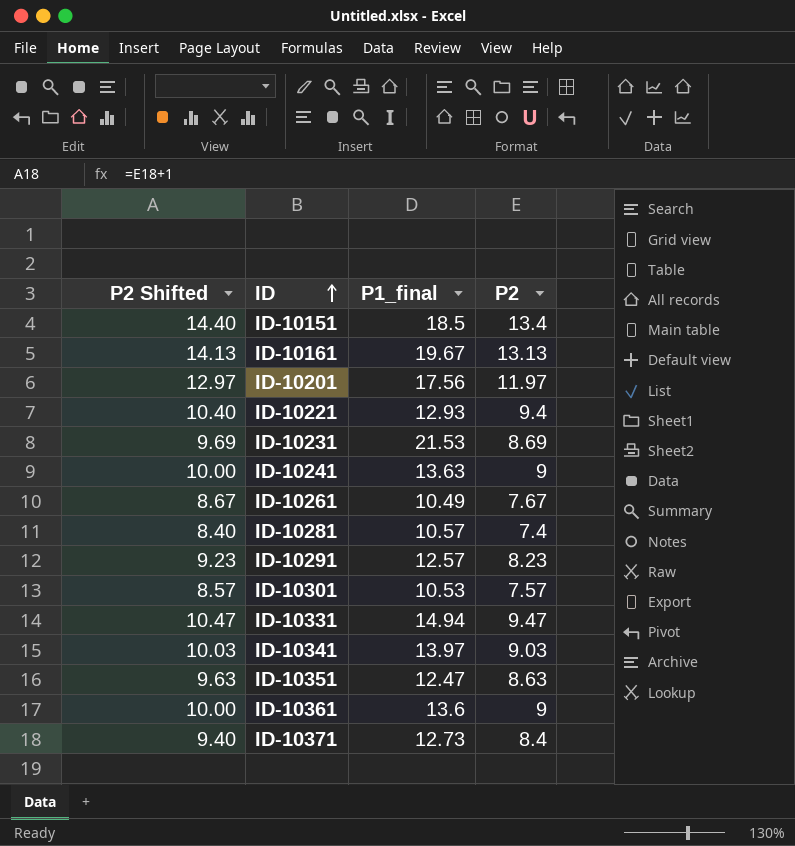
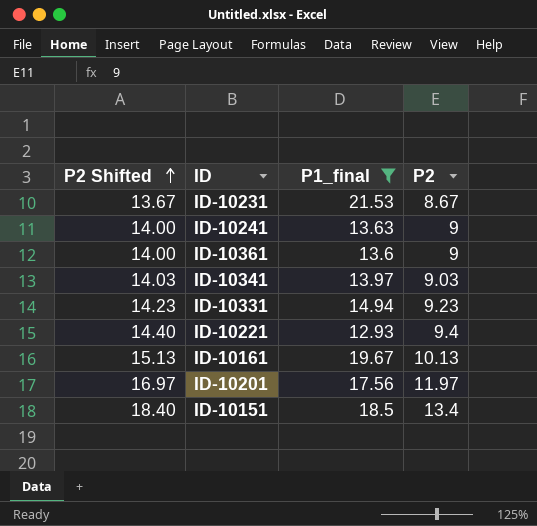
filter: none -> P1_final >= 12.93
row order: ID ascending -> P2 Shifted ascending
column P2 Shifted | formula: [P2] + 1 -> [P2] + 5
ID-10231 | P2: 8.69 -> 8.67
ID-10331 | P2: 9.47 -> 9.23
ID-10161 | P2: 13.13 -> 10.13

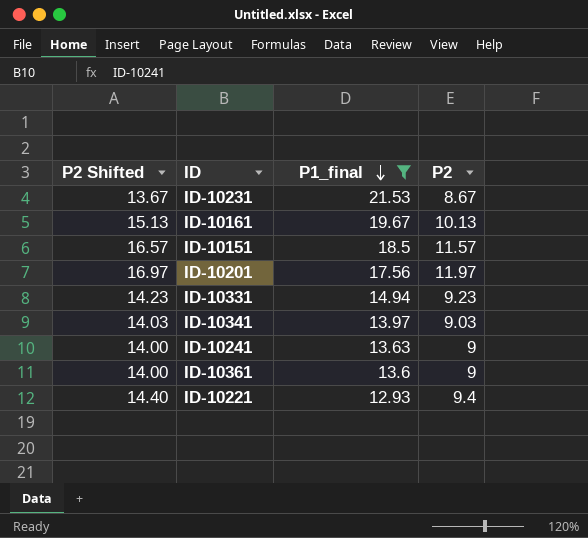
row order: P2 Shifted ascending -> P1_final descending
ID-10151 | P2 Shifted: 18.40 -> 16.57
ID-10151 | P2: 13.4 -> 11.57

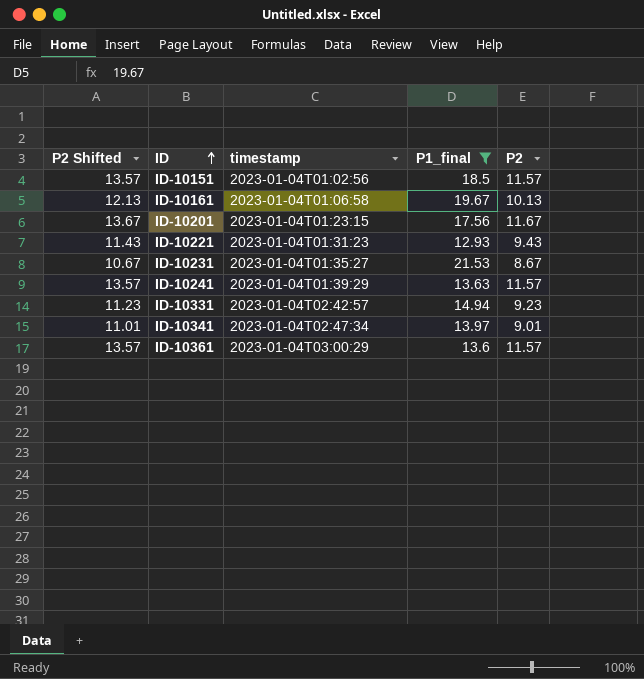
row order: P1_final descending -> ID ascending
column P2 Shifted | formula: [P2] + 5 -> [P2] + 2
column timestamp | position: none -> 3
ID-10201 | P2: 11.97 -> 11.67
ID-10221 | P2: 9.4 -> 9.43
ID-10241 | P2: 9 -> 11.57
ID-10341 | P2: 9.03 -> 9.01
ID-10361 | P2: 9 -> 11.57

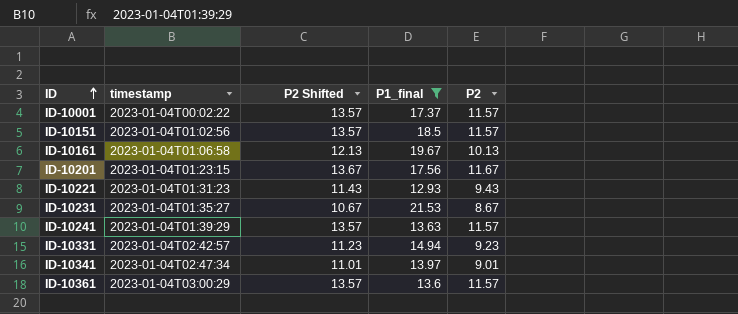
column P2 Shifted | position: 1 -> 3
row ID-10001: none -> 2023-01-04T00:02:22 | 13.57 | 17.37 | 11.57

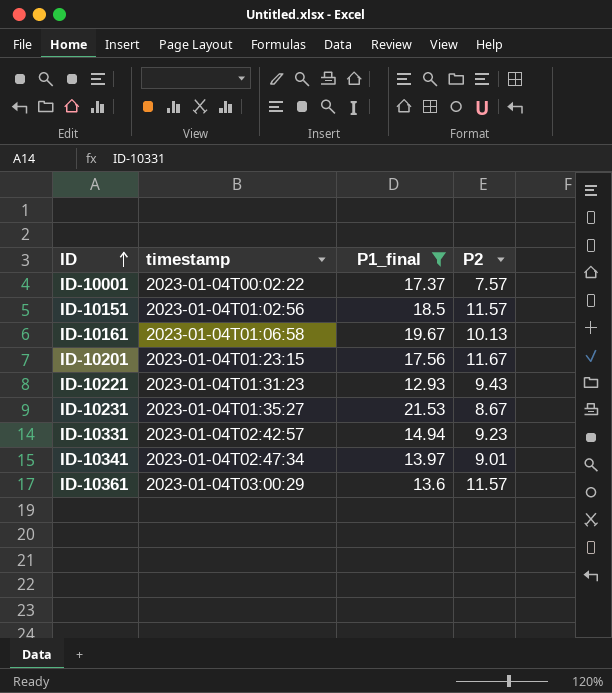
column P2 Shifted | formula: [P2] + 2 -> none
row ID-10241: 2023-01-04T01:39:29 | 13.57 | 13.63 | 11.57 -> none
ID-10001 | P2: 11.57 -> 7.57

